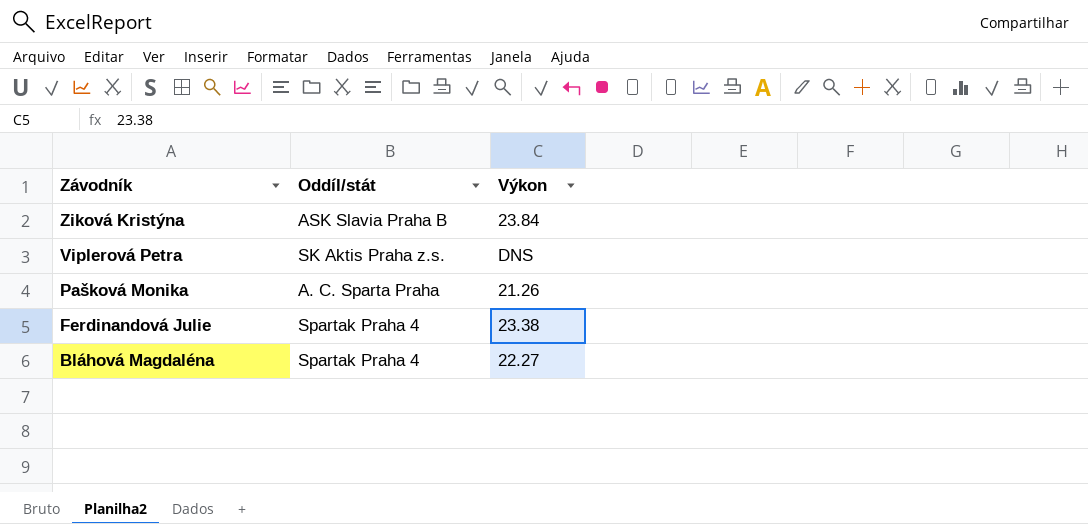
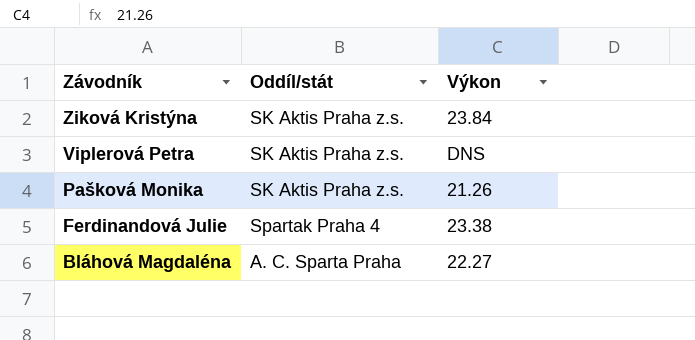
Ziková Kristýna | Oddíl/stát: ASK Slavia Praha B -> SK Aktis Praha z.s.
Pašková Monika | Oddíl/stát: A. C. Sparta Praha -> SK Aktis Praha z.s.
Bláhová Magdaléna | Oddíl/stát: Spartak Praha 4 -> A. C. Sparta Praha

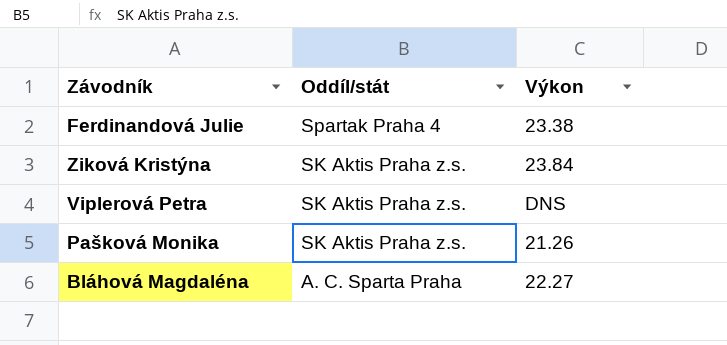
row order: Závodník descending -> Oddíl/stát descending

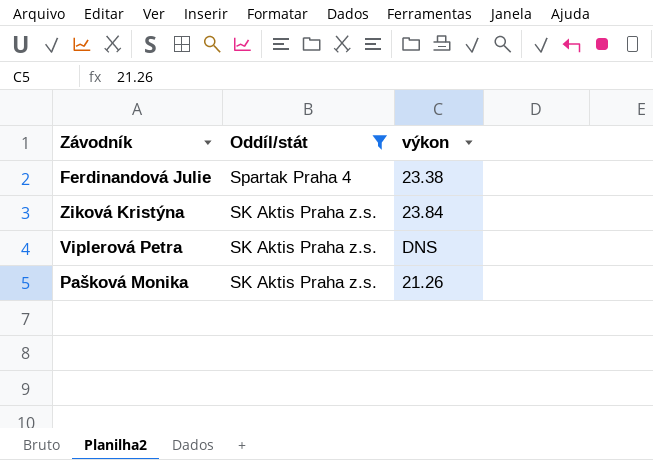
filter: none -> Oddíl/stát != A. C. Sparta Praha
column name: Výkon -> výkon

